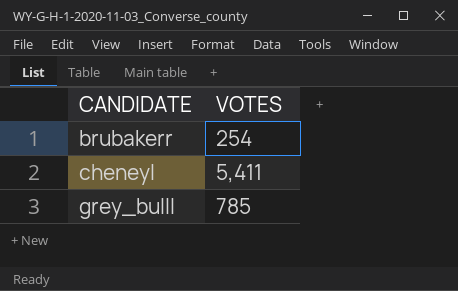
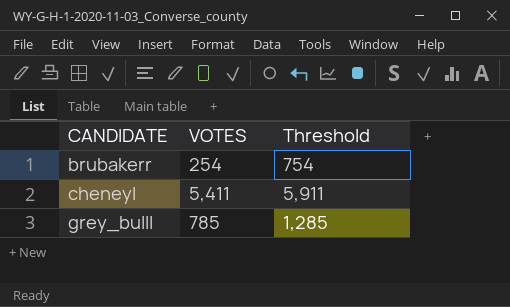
column Threshold | formula: none -> [VOTES] + 500

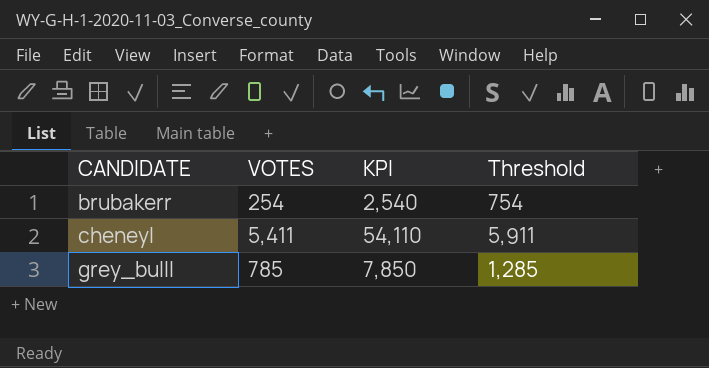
column KPI | formula: none -> [VOTES] * 10

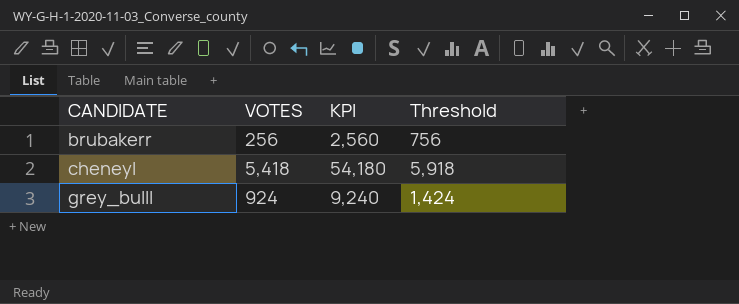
brubakerr | VOTES: 254 -> 256
brubakerr | KPI: 2,540 -> 2,560
brubakerr | Threshold: 754 -> 756
cheneyl | VOTES: 5,411 -> 5,418
cheneyl | KPI: 54,110 -> 54,180
cheneyl | Threshold: 5,911 -> 5,918
grey_bulll | VOTES: 785 -> 924
grey_bulll | KPI: 7,850 -> 9,240
grey_bulll | Threshold: 1,285 -> 1,424

